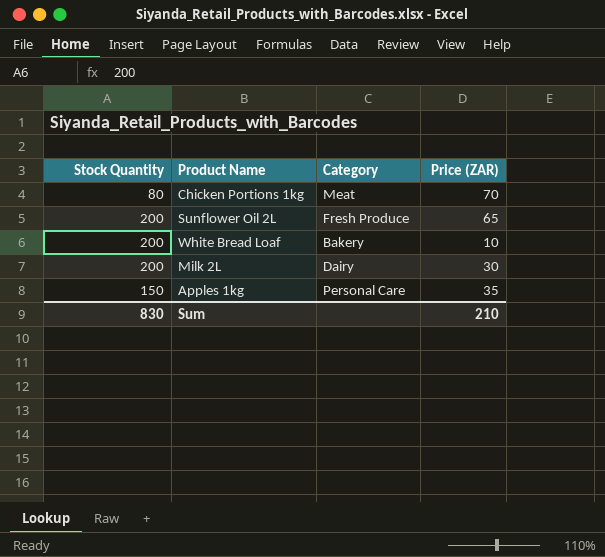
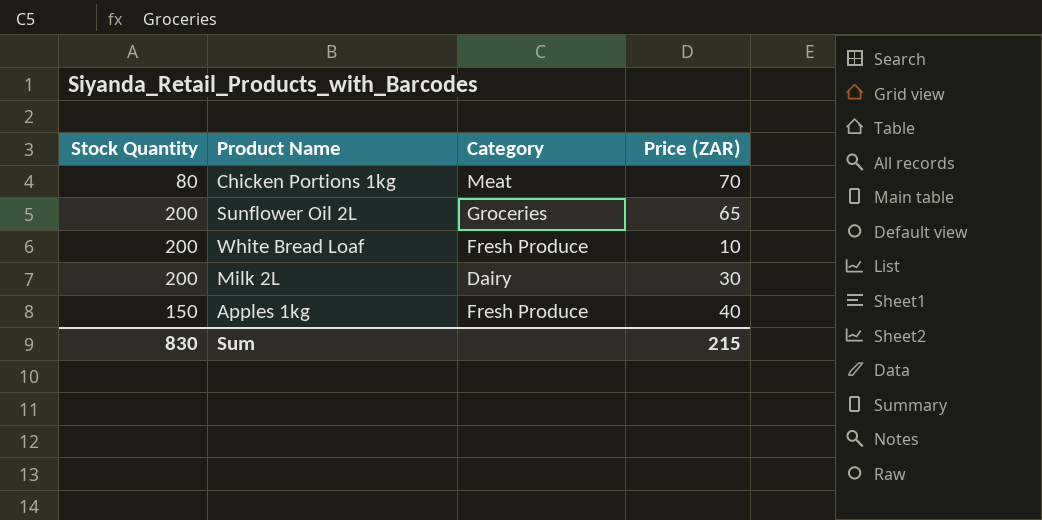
Sunflower Oil 2L | Category: Fresh Produce -> Groceries
White Bread Loaf | Category: Bakery -> Fresh Produce
Apples 1kg | Category: Personal Care -> Fresh Produce
Apples 1kg | Price (ZAR): 35 -> 40
Sum | Price (ZAR): 210 -> 215

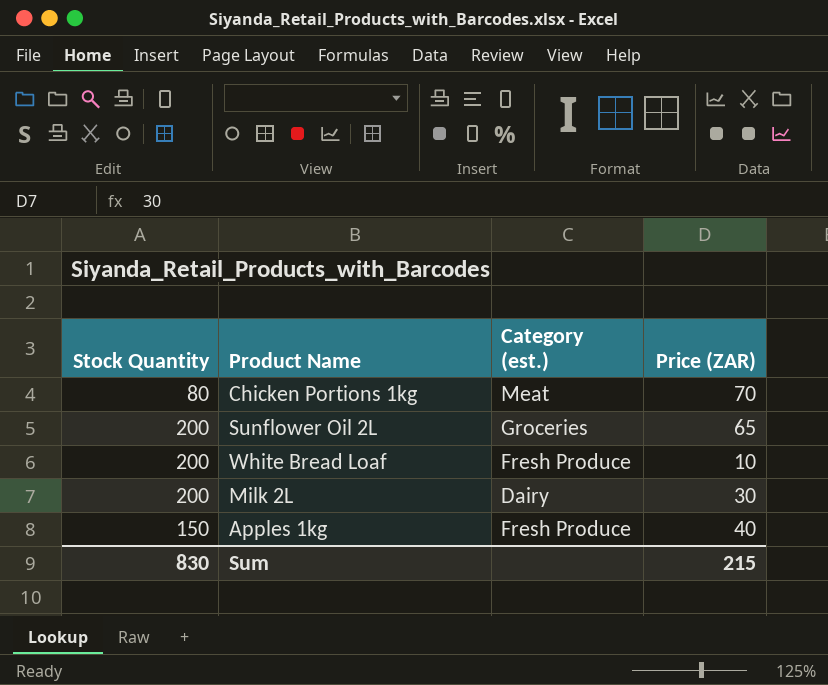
column name: Category -> Category (est.)

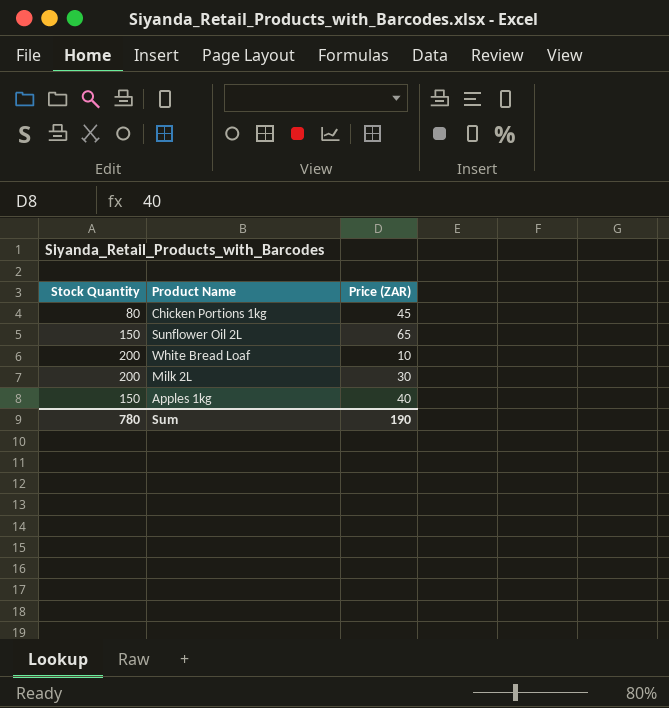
column Category (est.) | position: 3 -> none
Chicken Portions 1kg | Price (ZAR): 70 -> 45
Sunflower Oil 2L | Stock Quantity: 200 -> 150
Sum | Stock Quantity: 830 -> 780
Sum | Price (ZAR): 215 -> 190

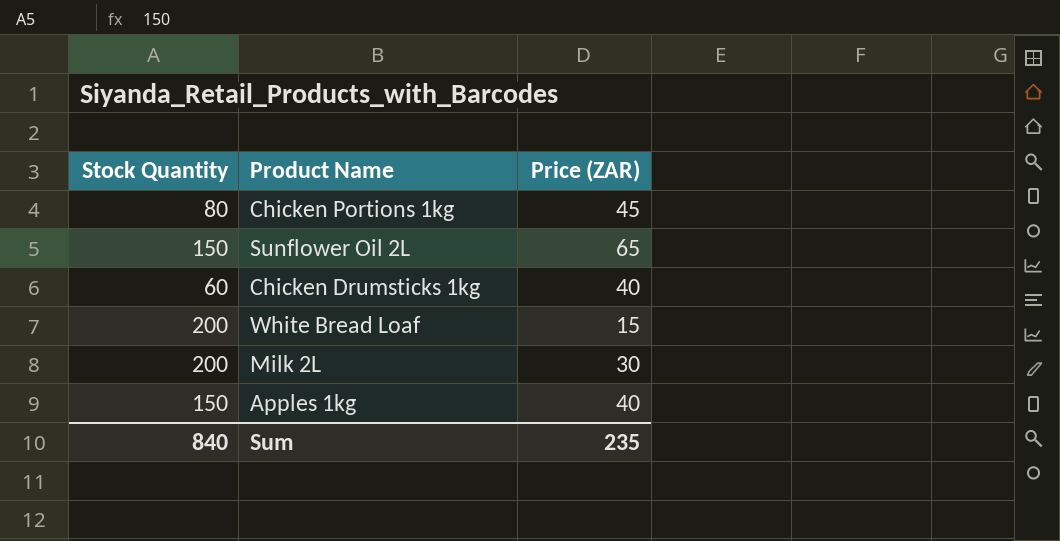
row Chicken Drumsticks 1kg: none -> 60 | 40
White Bread Loaf | Price (ZAR): 10 -> 15
Sum | Stock Quantity: 780 -> 840
Sum | Price (ZAR): 190 -> 235

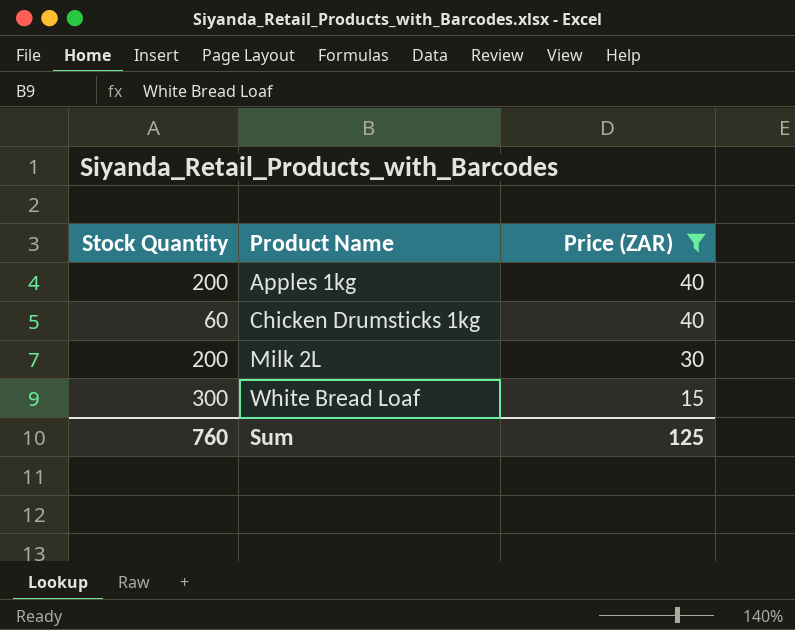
filter: none -> Price (ZAR) <= 40
row order: none -> Product Name ascending
Apples 1kg | Stock Quantity: 150 -> 200
White Bread Loaf | Stock Quantity: 200 -> 300
Sum | Stock Quantity: 840 -> 760
Sum | Price (ZAR): 235 -> 125

